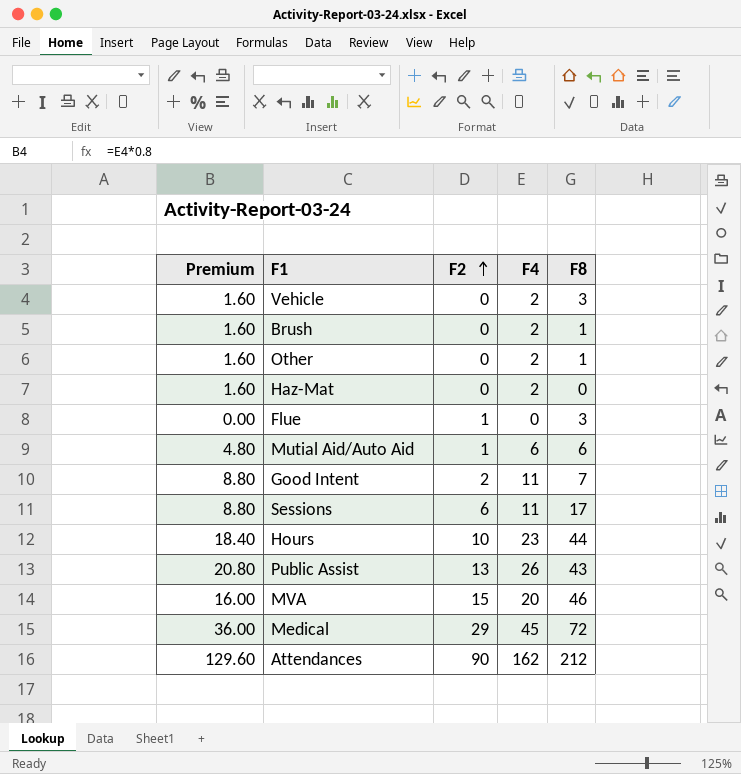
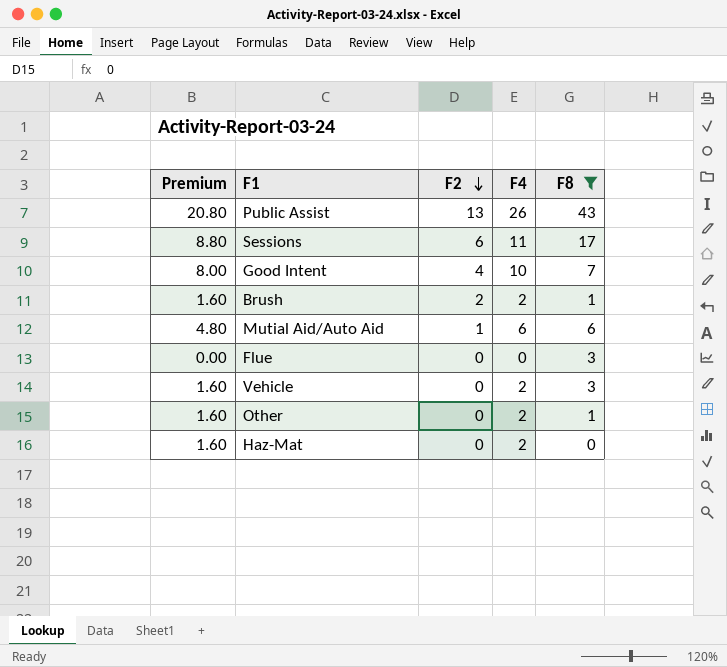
filter: none -> F8 <= 43
row order: F2 ascending -> F2 descending
Good Intent | Premium: 8.80 -> 8.00
Good Intent | F2: 2 -> 4
Good Intent | F4: 11 -> 10
Brush | F2: 0 -> 2
Flue | F2: 1 -> 0

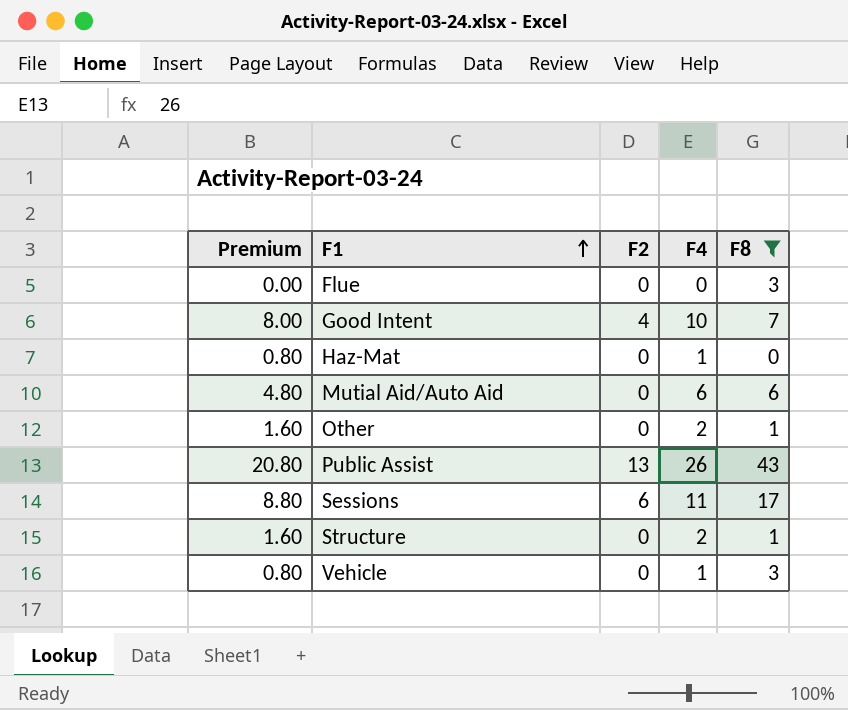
row order: F2 descending -> F1 ascending
row Brush: 1.60 | 2 | 2 | 1 -> none
Haz-Mat | Premium: 1.60 -> 0.80
Haz-Mat | F4: 2 -> 1
Mutial Aid/Auto Aid | F2: 1 -> 0
row Structure: none -> 1.60 | 0 | 2 | 1
Vehicle | Premium: 1.60 -> 0.80
Vehicle | F4: 2 -> 1

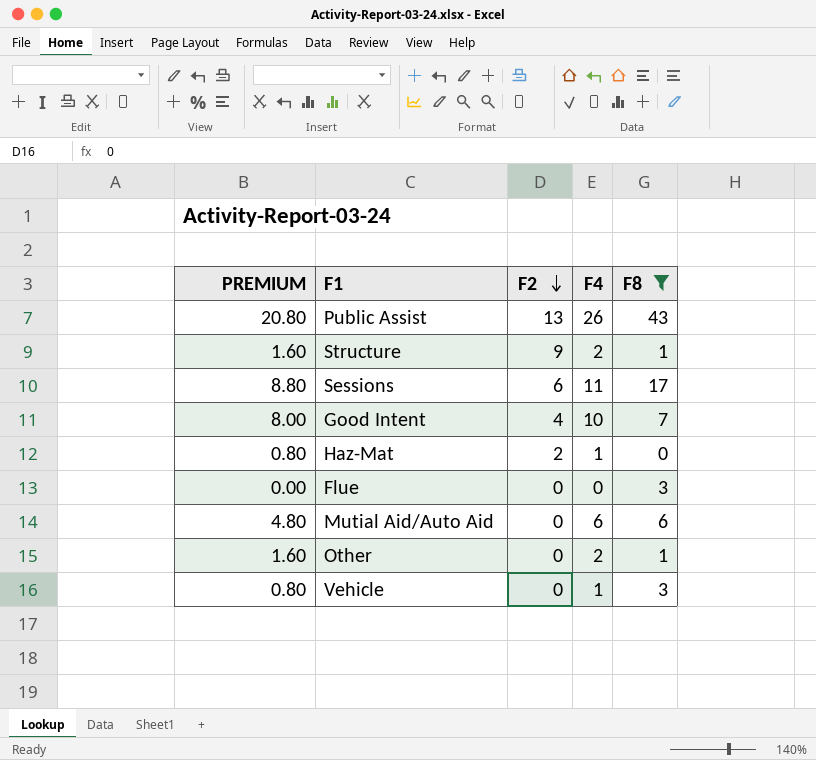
row order: F1 ascending -> F2 descending
column name: Premium -> PREMIUM
Structure | F2: 0 -> 9
Haz-Mat | F2: 0 -> 2

